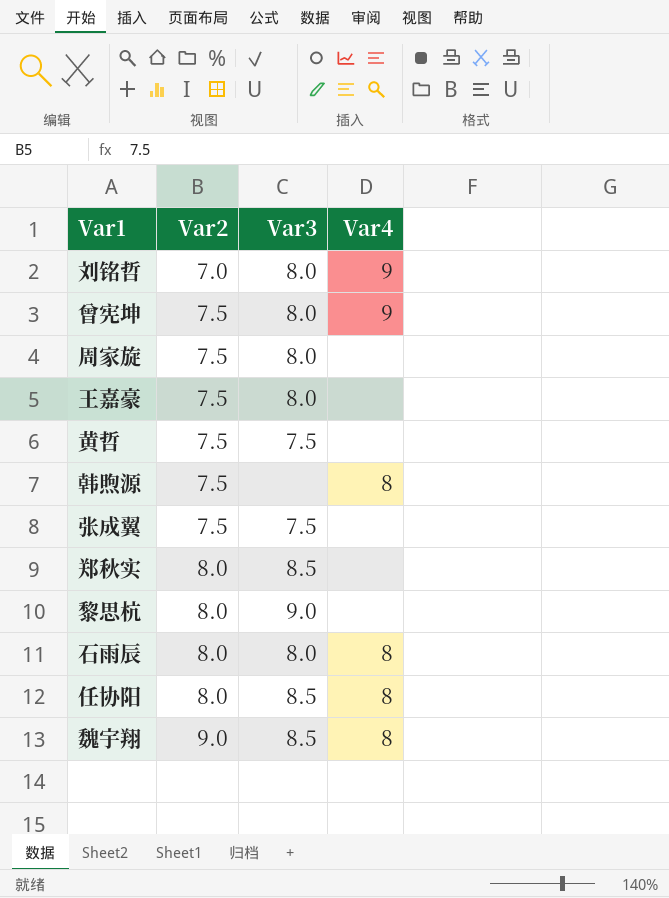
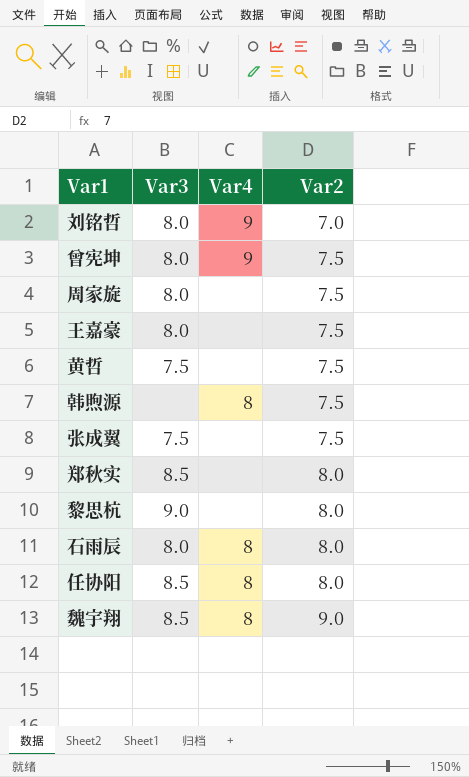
column Var2 | position: 2 -> 4

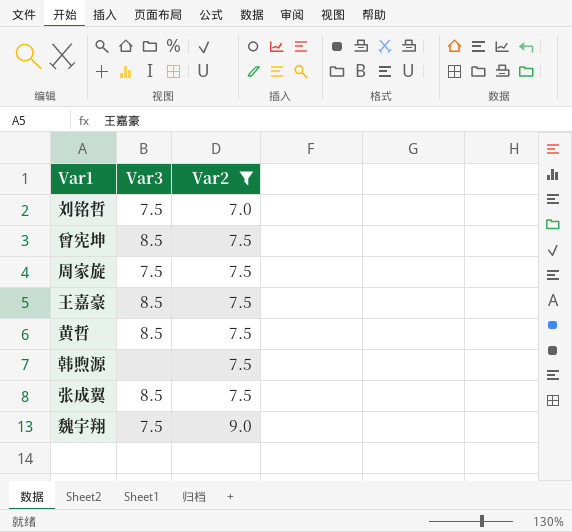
filter: none -> Var2 != 8.0
column Var4 | position: 3 -> none
刘铭哲 | Var3: 8.0 -> 7.5
曾宪坤 | Var3: 8.0 -> 8.5
周家旋 | Var3: 8.0 -> 7.5
王嘉豪 | Var3: 8.0 -> 8.5
黄哲 | Var3: 7.5 -> 8.5
张成翼 | Var3: 7.5 -> 8.5
魏宇翔 | Var3: 8.5 -> 7.5

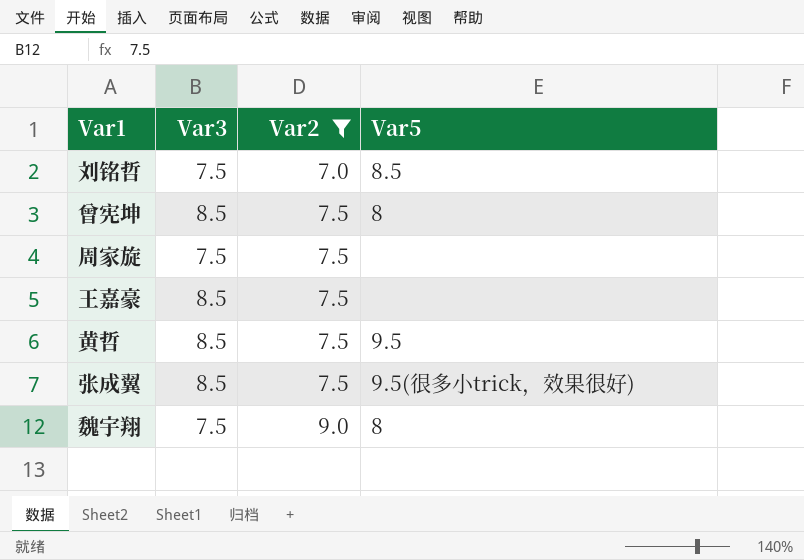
column Var5 | position: none -> 4
row 韩煦源: none | 7.5 -> none

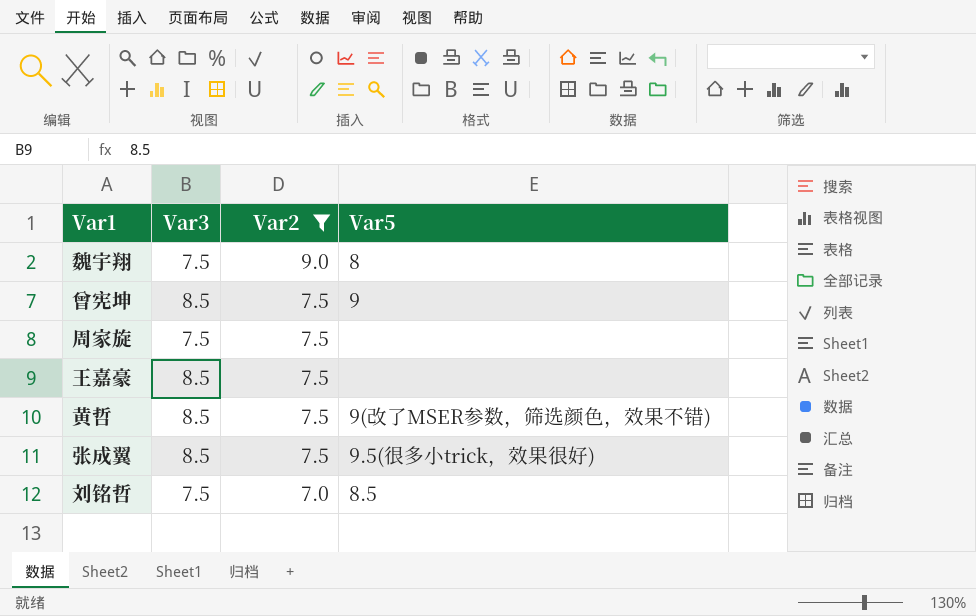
row order: Var2 ascending -> Var2 descending
曾宪坤 | Var5: 8 -> 9
黄哲 | Var5: 9.5 -> 9(改了MSER参数，筛选颜色，效果不错)

